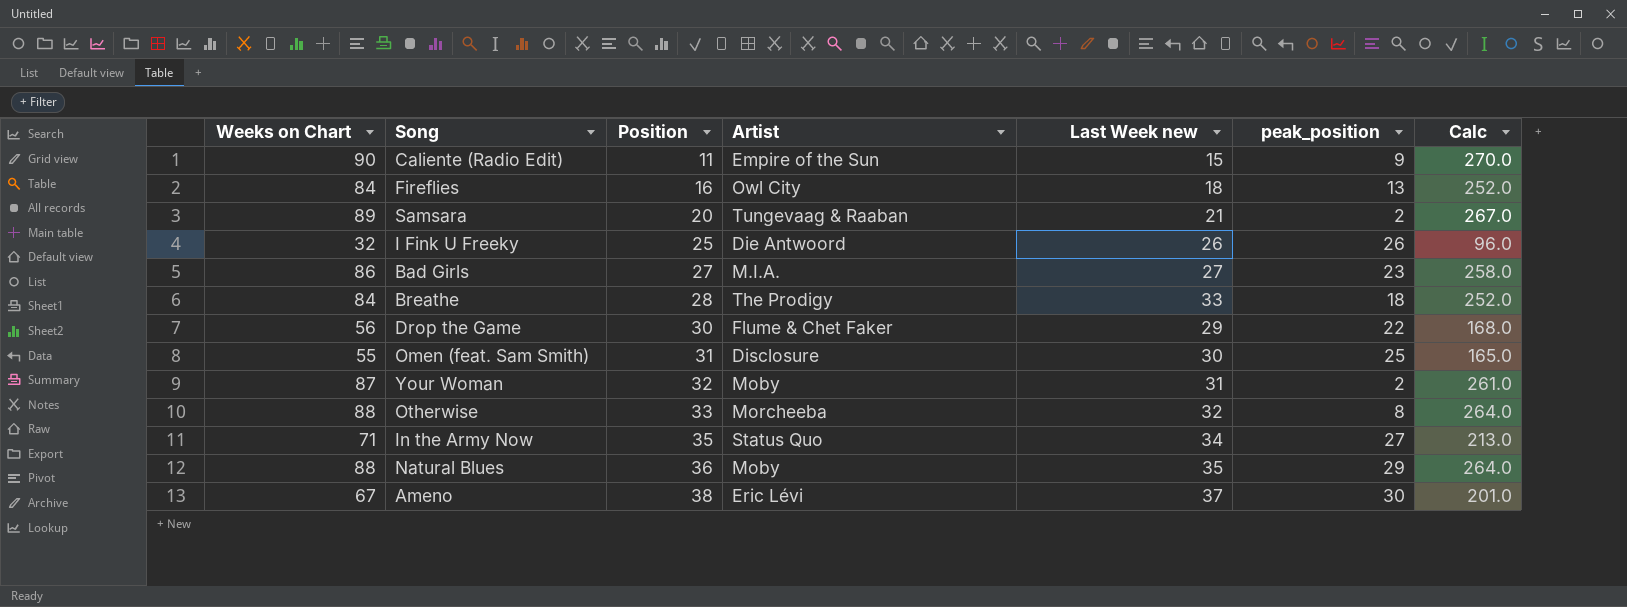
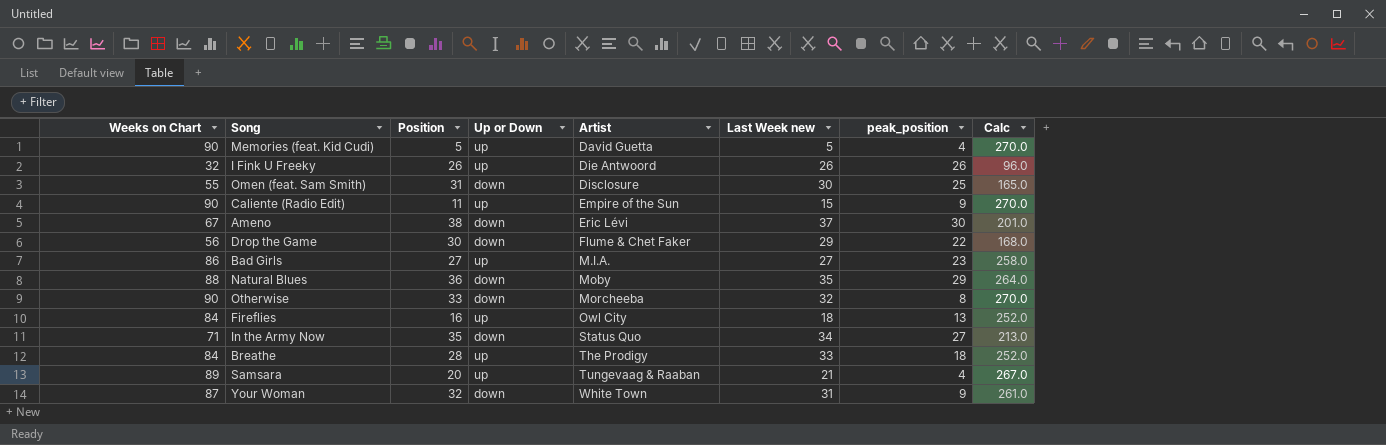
row order: Position ascending -> Artist ascending
column Up or Down | position: none -> 4
row Memories (feat. Kid Cudi): none -> 90 | 5 | up | David Guetta | 5 | 4 | 270.0
I Fink U Freeky | Position: 25 -> 26
Otherwise | Weeks on Chart: 88 -> 90
Otherwise | Calc: 264.0 -> 270.0
Samsara | peak_position: 2 -> 4
Your Woman | Artist: Moby -> White Town
Your Woman | peak_position: 2 -> 9

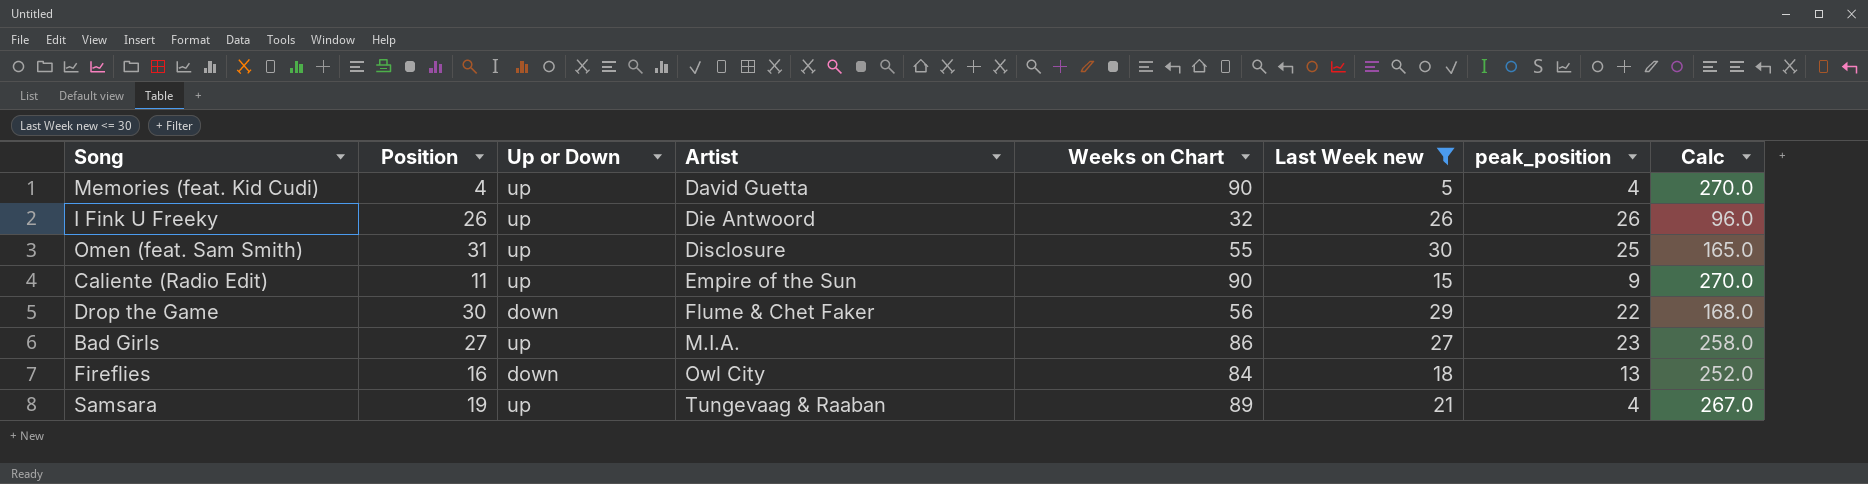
filter: none -> Last Week new <= 30
column Weeks on Chart | position: 1 -> 5
Memories (feat. Kid Cudi) | Position: 5 -> 4
Omen (feat. Sam Smith) | Up or Down: down -> up
Fireflies | Up or Down: up -> down
Samsara | Position: 20 -> 19

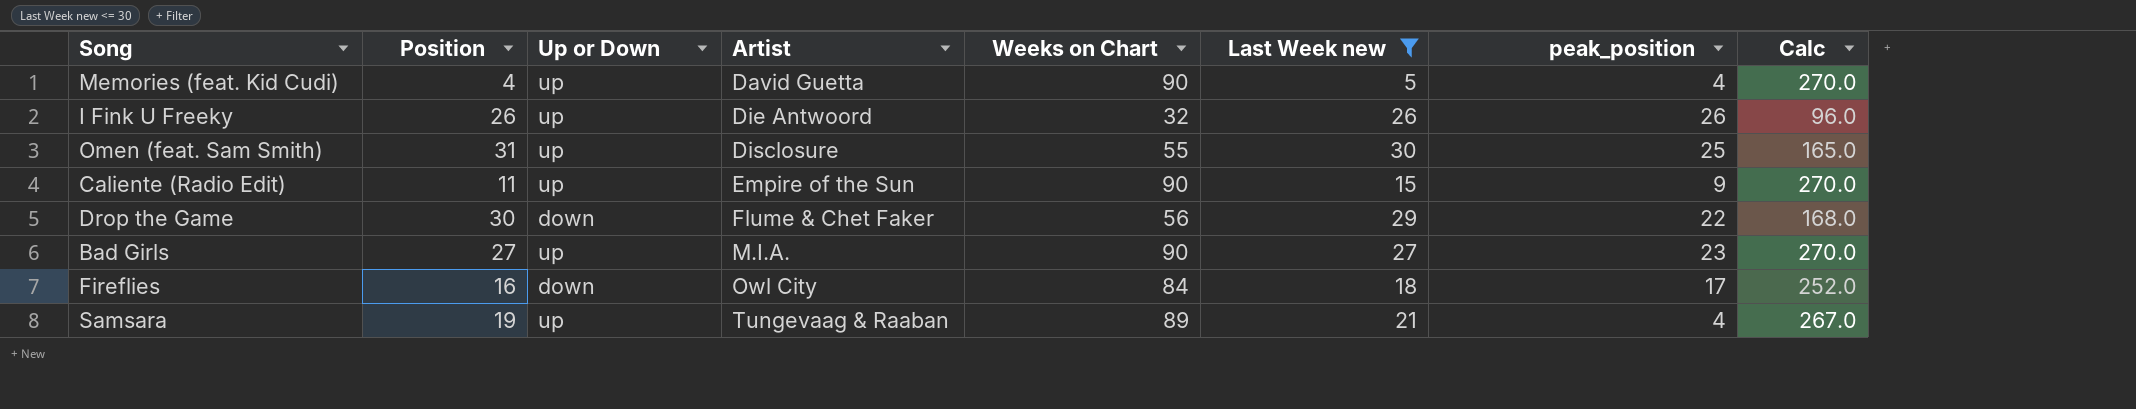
Bad Girls | Weeks on Chart: 86 -> 90
Bad Girls | Calc: 258.0 -> 270.0
Fireflies | peak_position: 13 -> 17

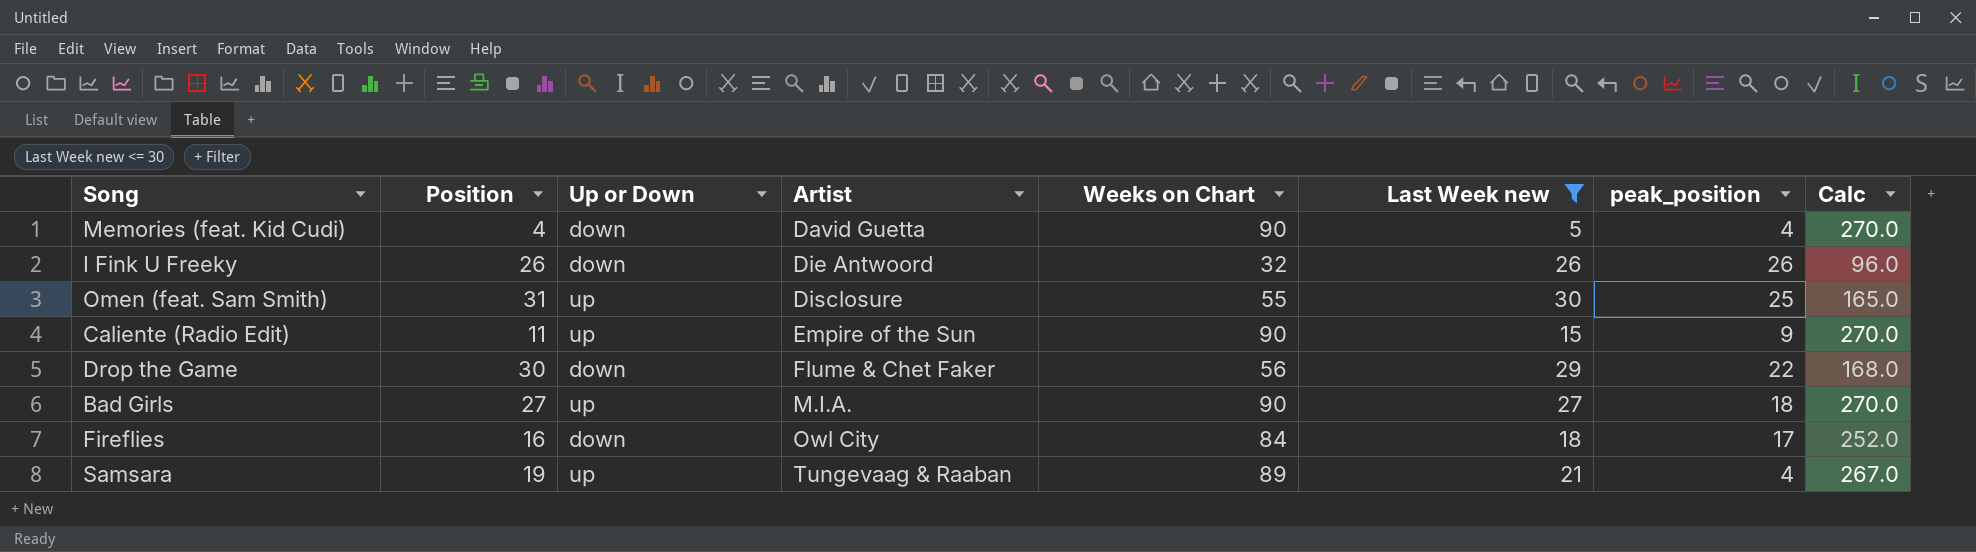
Memories (feat. Kid Cudi) | Up or Down: up -> down
I Fink U Freeky | Up or Down: up -> down
Bad Girls | peak_position: 23 -> 18

